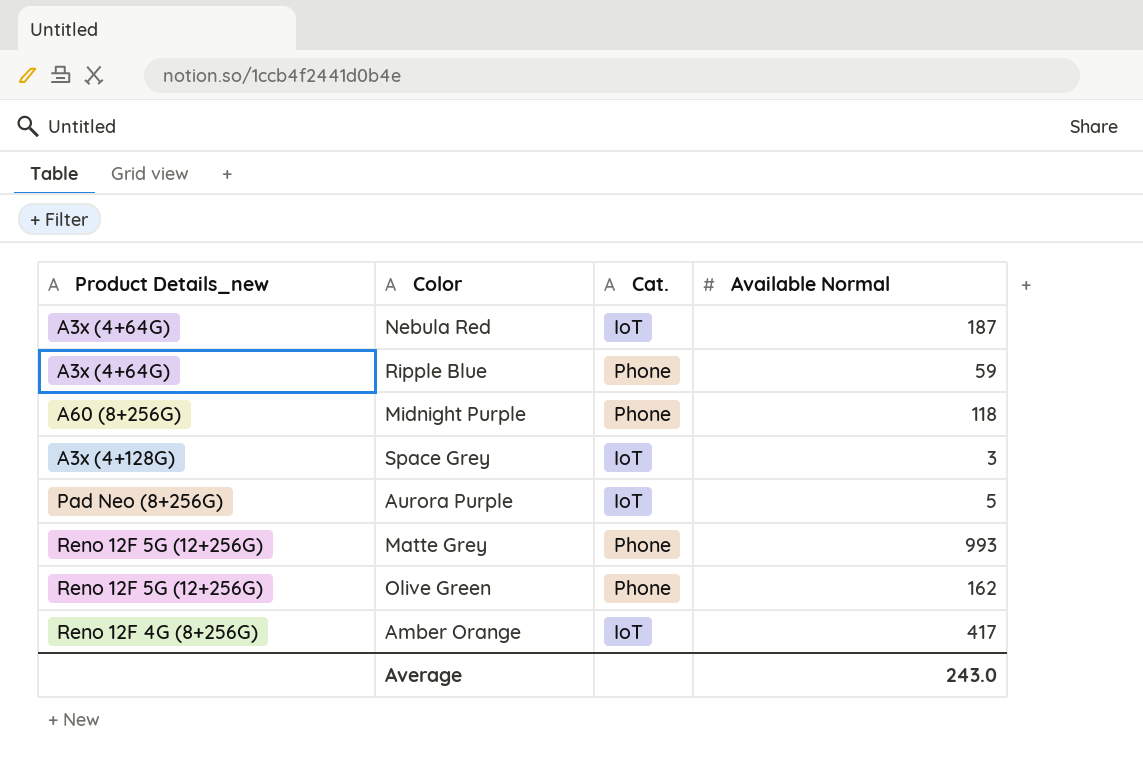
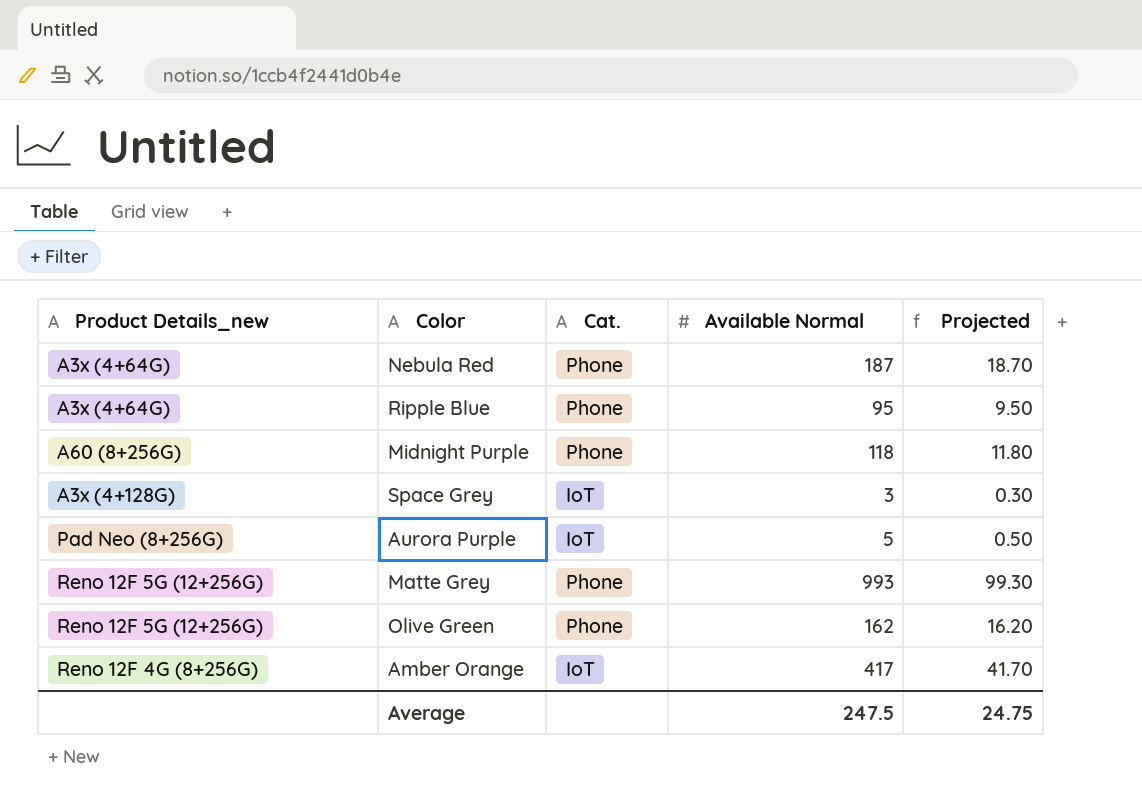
column Projected | formula: none -> [Available Normal] * 0.1
Nebula Red | Cat.: IoT -> Phone
Ripple Blue | Available Normal: 59 -> 95
Average | Available Normal: 243.0 -> 247.5

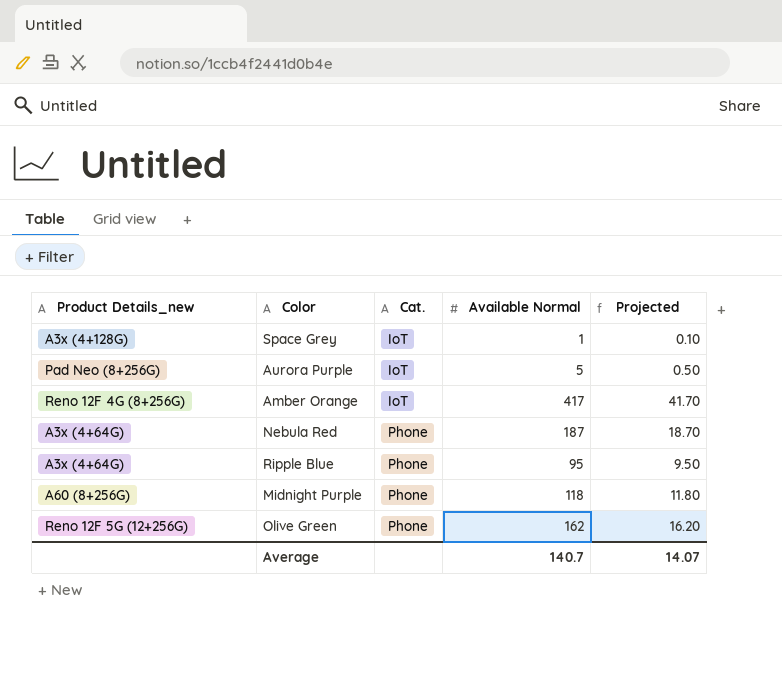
row order: none -> Cat. ascending
row Matte Grey: Reno 12F 5G (12+256G) | Phone | 993 | 99.30 -> none
Space Grey | Available Normal: 3 -> 1
Space Grey | Projected: 0.30 -> 0.10
Average | Available Normal: 247.5 -> 140.7
Average | Projected: 24.75 -> 14.07

